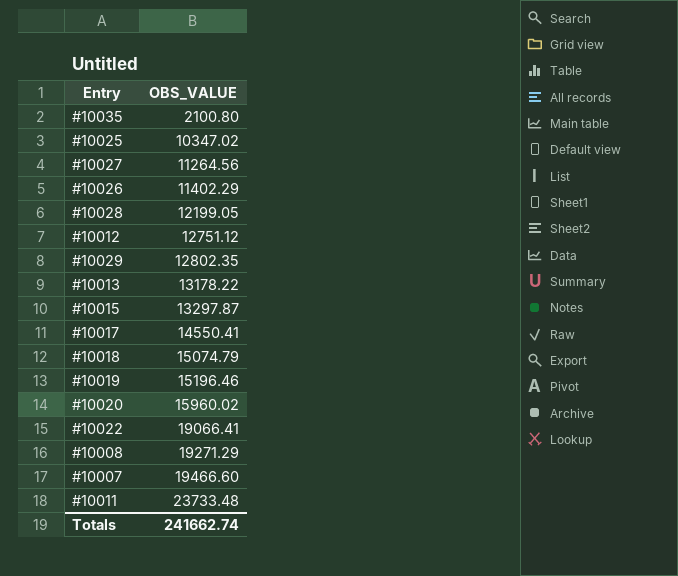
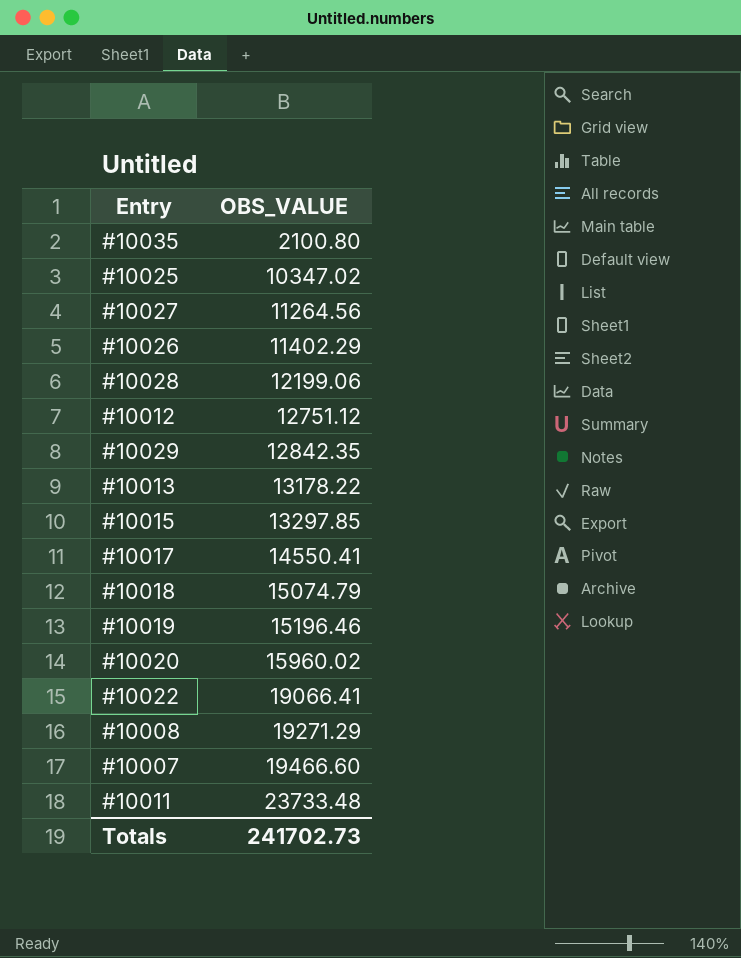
#10028 | OBS_VALUE: 12199.05 -> 12199.06
#10029 | OBS_VALUE: 12802.35 -> 12842.35
#10015 | OBS_VALUE: 13297.87 -> 13297.85
Totals | OBS_VALUE: 241662.74 -> 241702.73

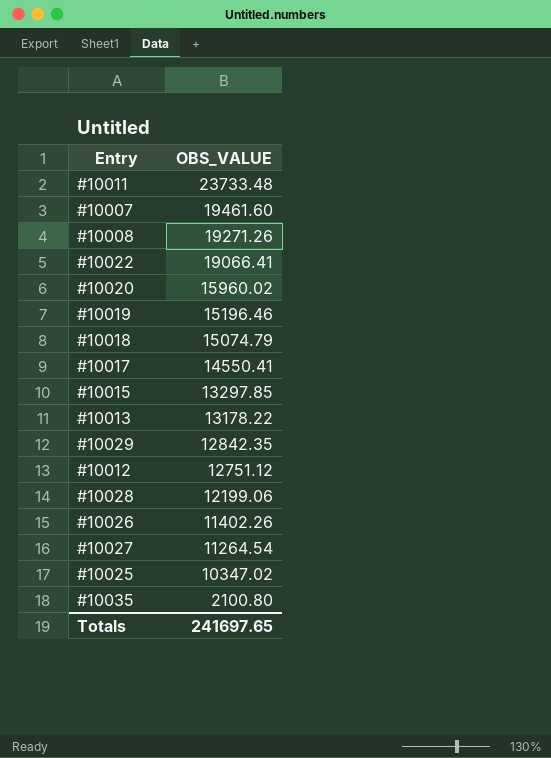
row order: OBS_VALUE ascending -> OBS_VALUE descending
#10007 | OBS_VALUE: 19466.60 -> 19461.60
#10008 | OBS_VALUE: 19271.29 -> 19271.26
#10026 | OBS_VALUE: 11402.29 -> 11402.26
#10027 | OBS_VALUE: 11264.56 -> 11264.54
Totals | OBS_VALUE: 241702.73 -> 241697.65

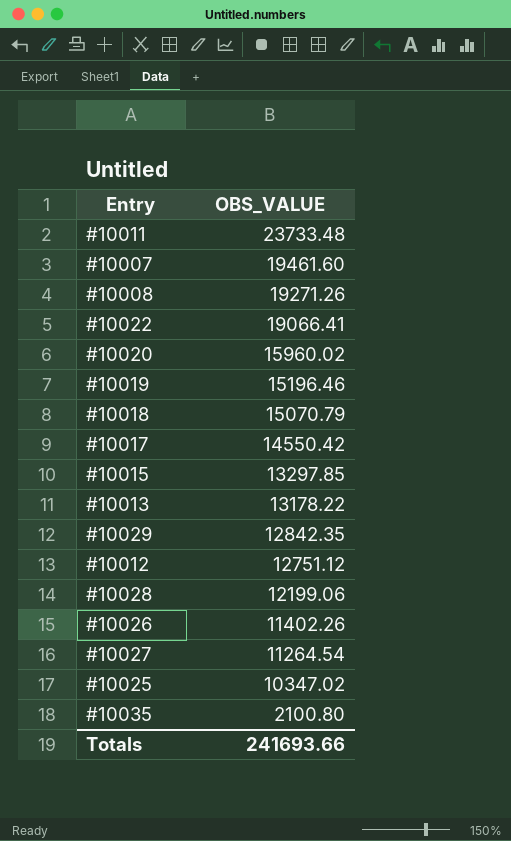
#10018 | OBS_VALUE: 15074.79 -> 15070.79
#10017 | OBS_VALUE: 14550.41 -> 14550.42
Totals | OBS_VALUE: 241697.65 -> 241693.66

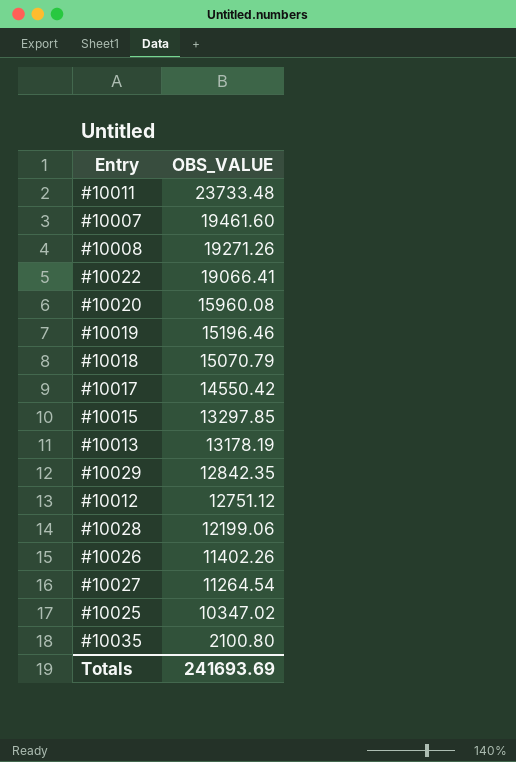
#10020 | OBS_VALUE: 15960.02 -> 15960.08
#10013 | OBS_VALUE: 13178.22 -> 13178.19
Totals | OBS_VALUE: 241693.66 -> 241693.69

